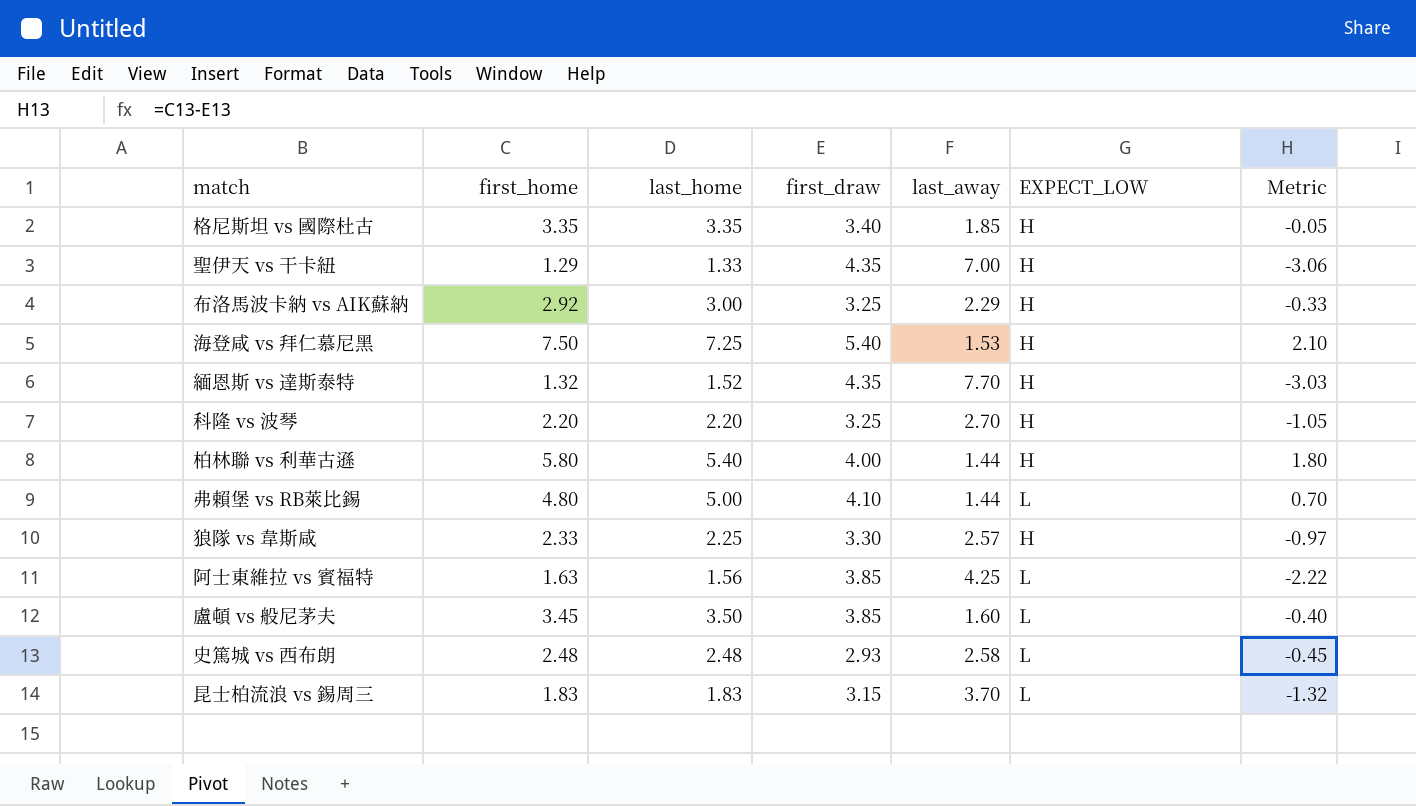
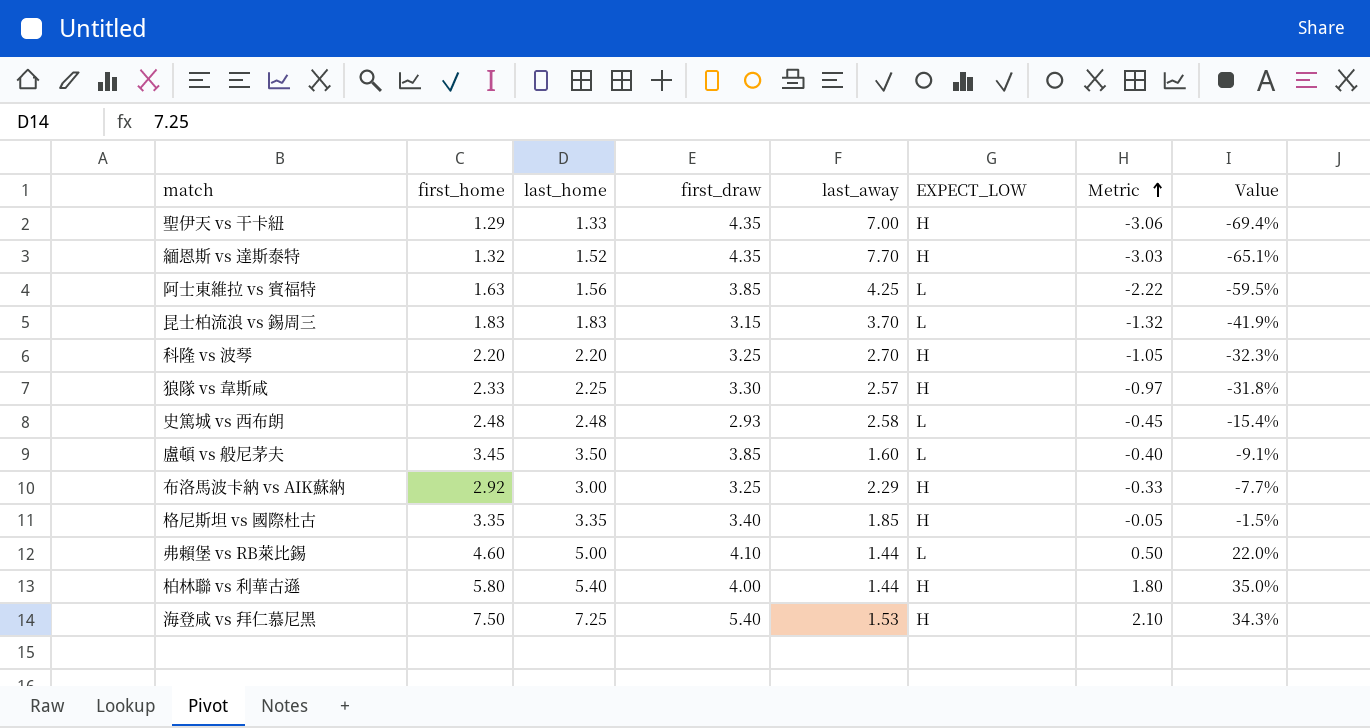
row order: none -> Metric ascending
column Value | formula: none -> ([last_home] - [first_draw]) / [first_draw]
弗賴堡 vs RB萊比錫 | first_home: 4.80 -> 4.60
弗賴堡 vs RB萊比錫 | Metric: 0.70 -> 0.50

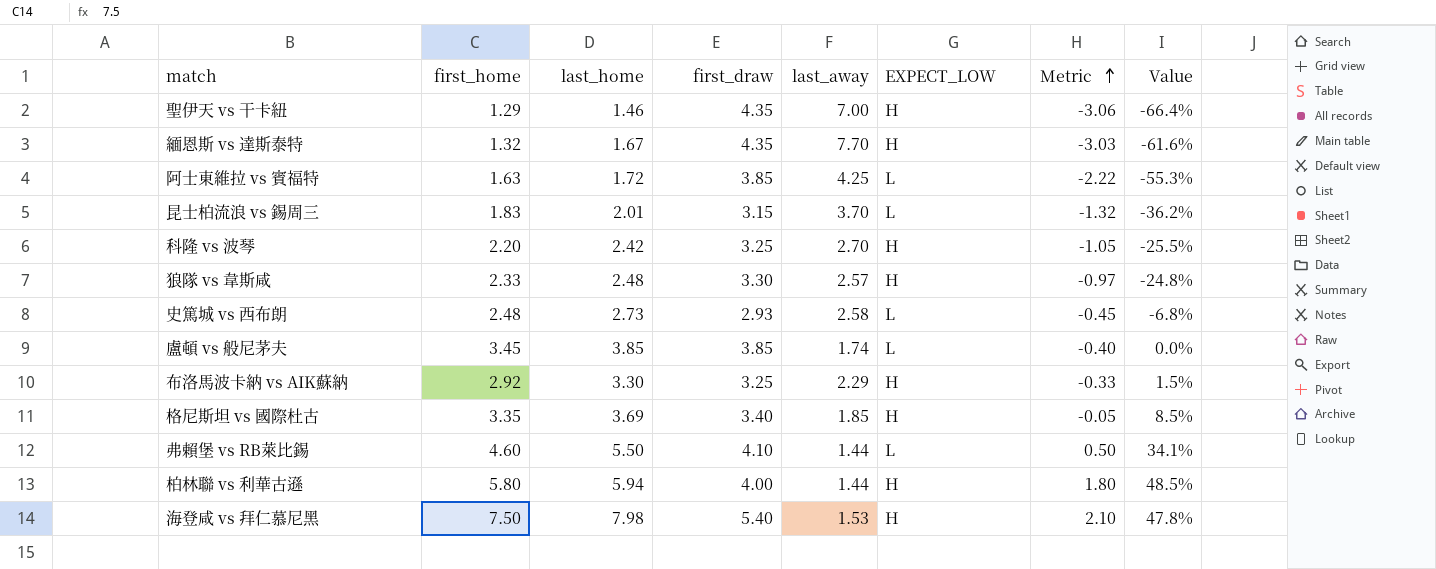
聖伊天 vs 干卡紐 | last_home: 1.33 -> 1.46
聖伊天 vs 干卡紐 | Value: -69.4% -> -66.4%
緬恩斯 vs 達斯泰特 | last_home: 1.52 -> 1.67
緬恩斯 vs 達斯泰特 | Value: -65.1% -> -61.6%
阿士東維拉 vs 賓福特 | last_home: 1.56 -> 1.72
阿士東維拉 vs 賓福特 | Value: -59.5% -> -55.3%
昆士柏流浪 vs 錫周三 | last_home: 1.83 -> 2.01
昆士柏流浪 vs 錫周三 | Value: -41.9% -> -36.2%
科隆 vs 波琴 | last_home: 2.20 -> 2.42
科隆 vs 波琴 | Value: -32.3% -> -25.5%
狼隊 vs 韋斯咸 | last_home: 2.25 -> 2.48
狼隊 vs 韋斯咸 | Value: -31.8% -> -24.8%
史篤城 vs 西布朗 | last_home: 2.48 -> 2.73
史篤城 vs 西布朗 | Value: -15.4% -> -6.8%
盧頓 vs 般尼茅夫 | last_home: 3.50 -> 3.85
盧頓 vs 般尼茅夫 | last_away: 1.60 -> 1.74
盧頓 vs 般尼茅夫 | Value: -9.1% -> 0.0%
布洛馬波卡納 vs AIK蘇納 | last_home: 3.00 -> 3.30
布洛馬波卡納 vs AIK蘇納 | Value: -7.7% -> 1.5%
格尼斯坦 vs 國際杜古 | last_home: 3.35 -> 3.69
格尼斯坦 vs 國際杜古 | Value: -1.5% -> 8.5%
弗賴堡 vs RB萊比錫 | last_home: 5.00 -> 5.50
弗賴堡 vs RB萊比錫 | Value: 22.0% -> 34.1%
柏林聯 vs 利華古遜 | last_home: 5.40 -> 5.94
柏林聯 vs 利華古遜 | Value: 35.0% -> 48.5%
海登咸 vs 拜仁慕尼黑 | last_home: 7.25 -> 7.98
海登咸 vs 拜仁慕尼黑 | Value: 34.3% -> 47.8%

